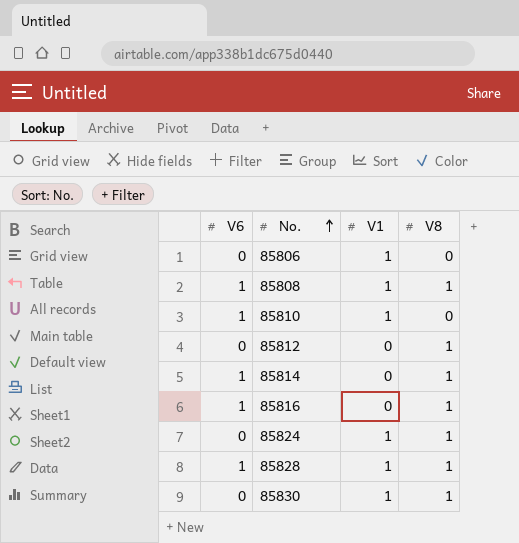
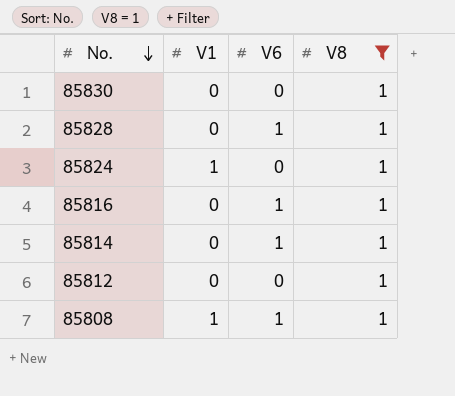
filter: none -> V8 = 1
row order: No. ascending -> No. descending
column V6 | position: 1 -> 3
85830 | V1: 1 -> 0
85828 | V1: 1 -> 0

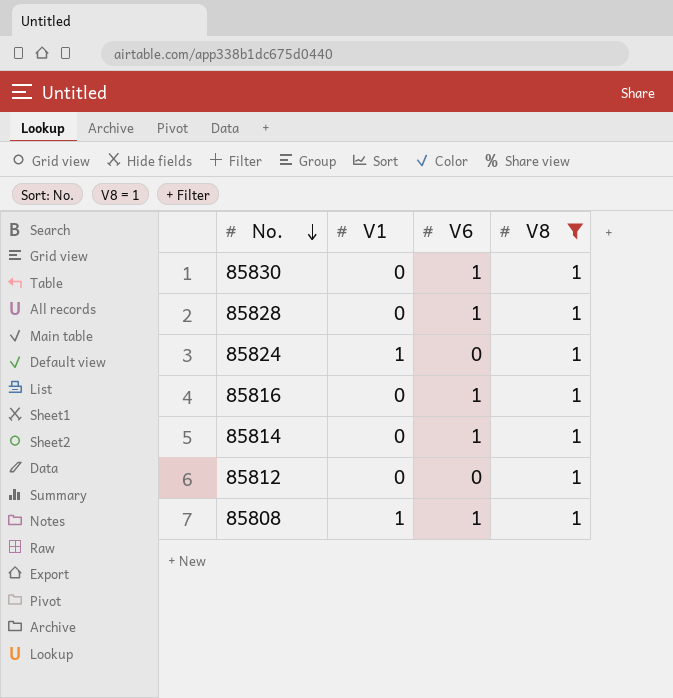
85830 | V6: 0 -> 1

